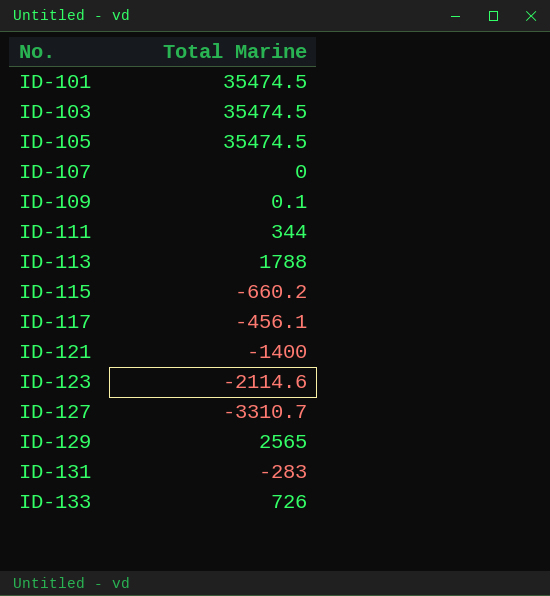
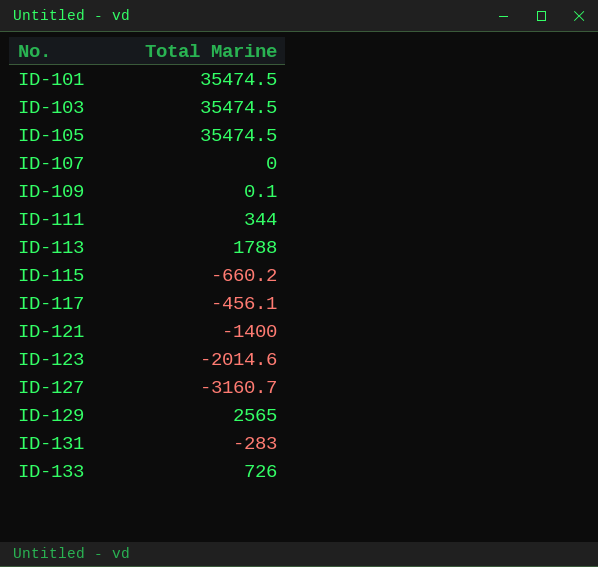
ID-123 | Total Marine: -2114.6 -> -2014.6
ID-127 | Total Marine: -3310.7 -> -3160.7

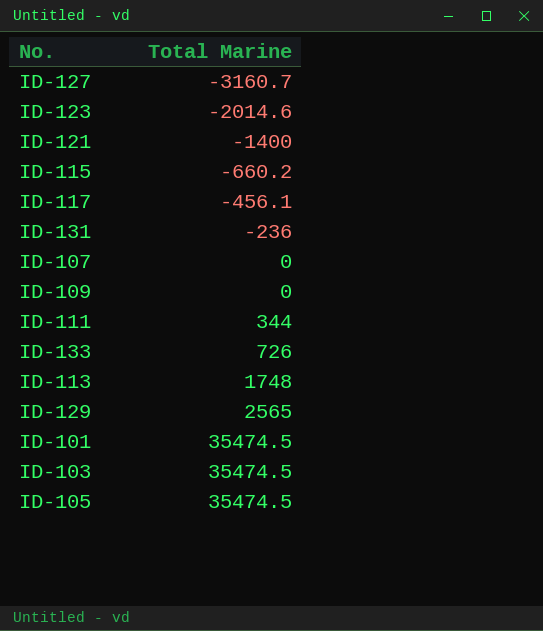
row order: No. ascending -> Total Marine ascending
ID-131 | Total Marine: -283 -> -236
ID-109 | Total Marine: 0.1 -> 0
ID-113 | Total Marine: 1788 -> 1748

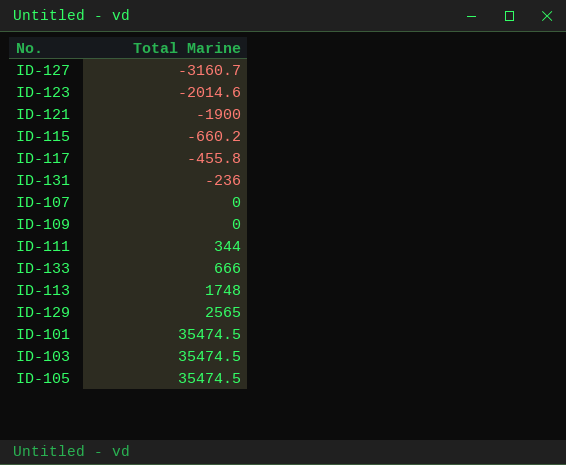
ID-121 | Total Marine: -1400 -> -1900
ID-117 | Total Marine: -456.1 -> -455.8
ID-133 | Total Marine: 726 -> 666

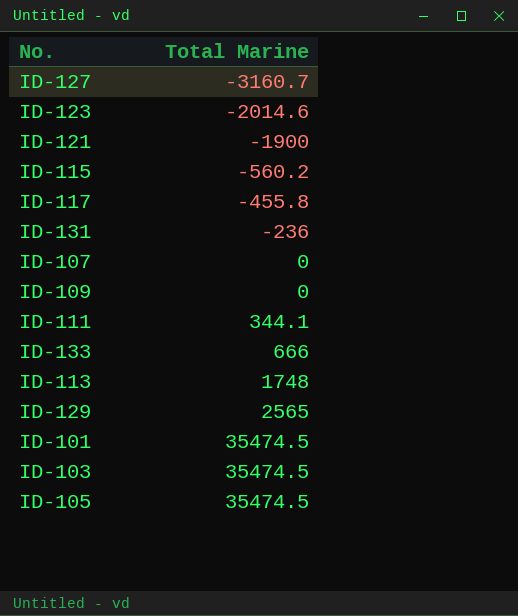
ID-115 | Total Marine: -660.2 -> -560.2
ID-111 | Total Marine: 344 -> 344.1

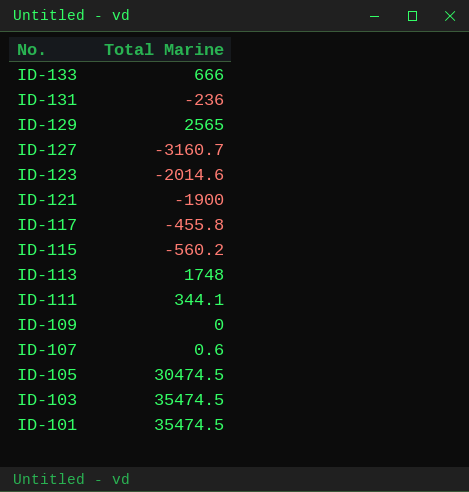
row order: Total Marine ascending -> No. descending
ID-107 | Total Marine: 0 -> 0.6
ID-105 | Total Marine: 35474.5 -> 30474.5

